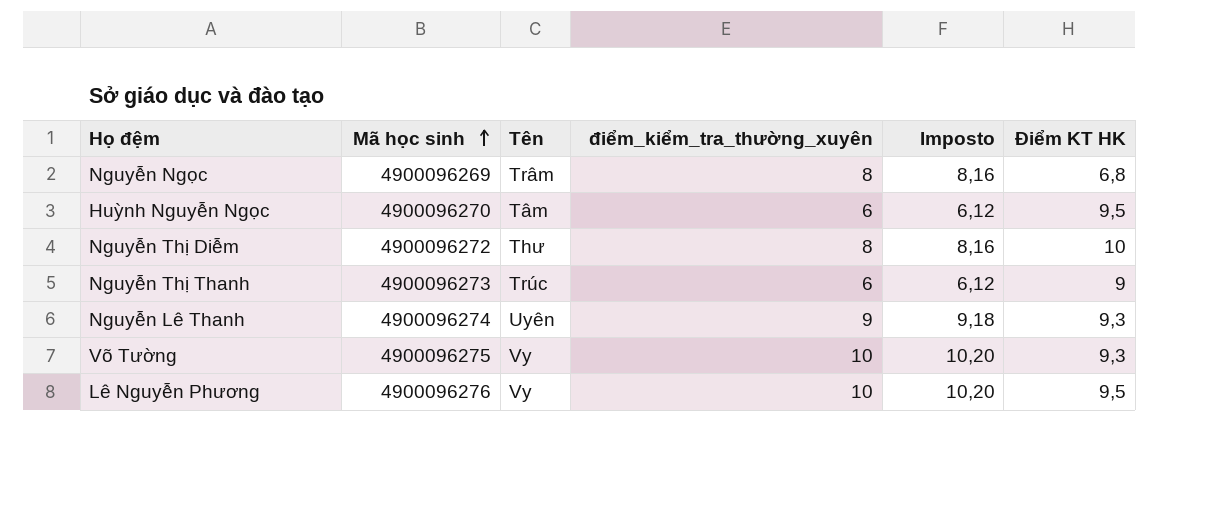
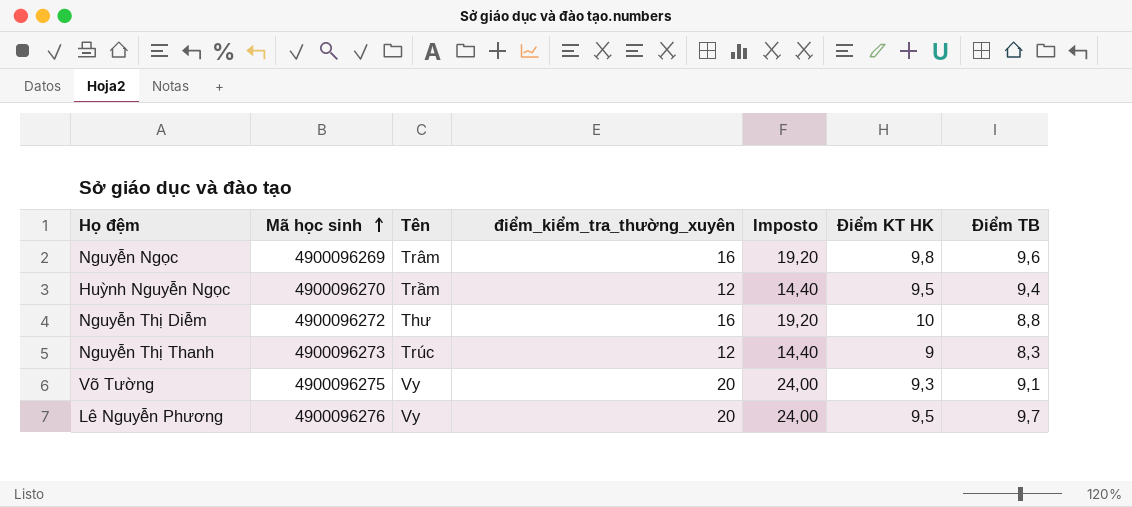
column Imposto | formula: [điểm_kiểm_tra_thường_xuyên] * 1,02 -> [điểm_kiểm_tra_thường_xuyên] * 1,2
column Điểm TB | position: none -> 7
row Nguyễn Lê Thanh: 4900096274 | Uyên | 9 | 9,18 | 9,3 -> none
Nguyễn Ngọc | điểm_kiểm_tra_thường_xuyên: 8 -> 16
Nguyễn Ngọc | Điểm KT HK: 6,8 -> 9,8
Huỳnh Nguyễn Ngọc | Tên: Tâm -> Trầm
Huỳnh Nguyễn Ngọc | điểm_kiểm_tra_thường_xuyên: 6 -> 12
Nguyễn Thị Diễm | điểm_kiểm_tra_thường_xuyên: 8 -> 16
Nguyễn Thị Thanh | điểm_kiểm_tra_thường_xuyên: 6 -> 12
Võ Tường | điểm_kiểm_tra_thường_xuyên: 10 -> 20
Lê Nguyễn Phương | điểm_kiểm_tra_thường_xuyên: 10 -> 20

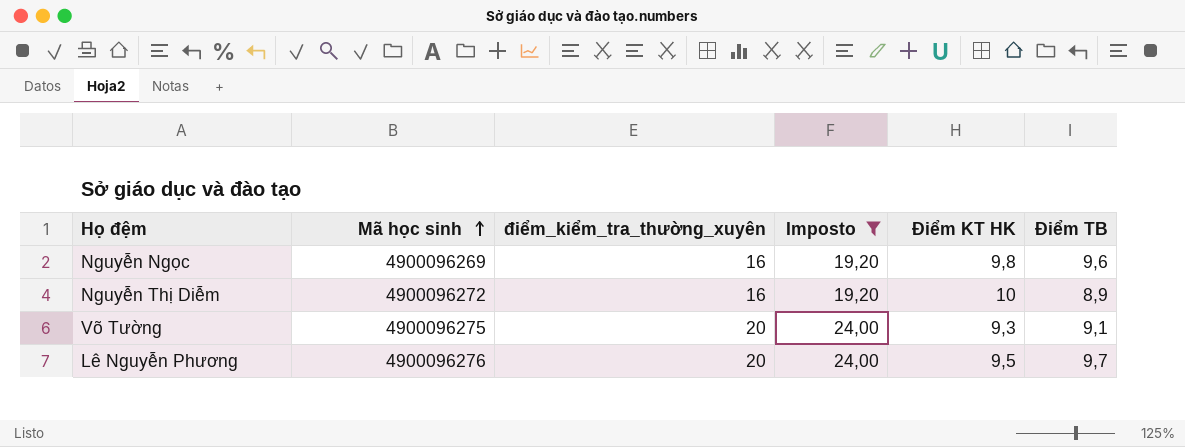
filter: none -> Imposto != 14,40
column Tên | position: 3 -> none
Nguyễn Thị Diễm | Điểm TB: 8,8 -> 8,9

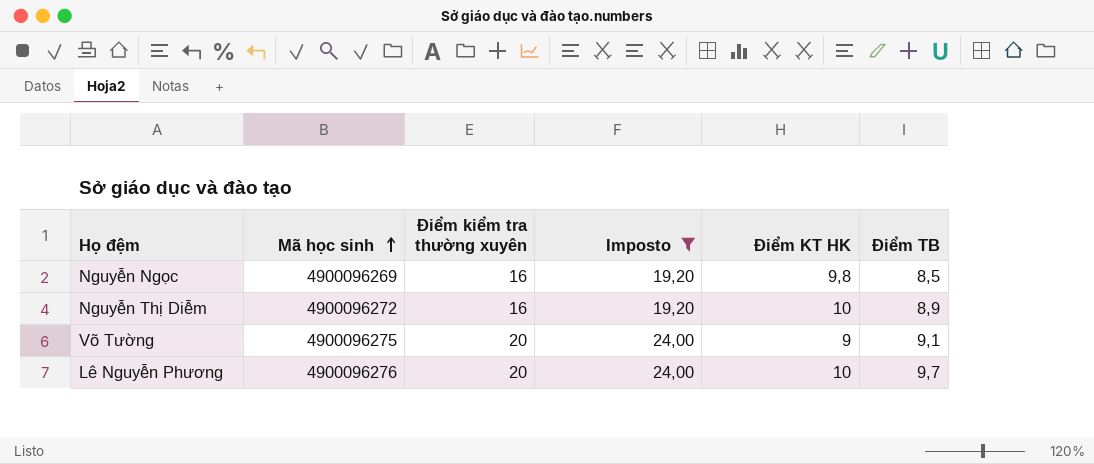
column name: điểm_kiểm_tra_thường_xuyên -> Điểm kiểm tra thường xuyên
Nguyễn Ngọc | Điểm TB: 9,6 -> 8,5
Võ Tường | Điểm KT HK: 9,3 -> 9
Lê Nguyễn Phương | Điểm KT HK: 9,5 -> 10

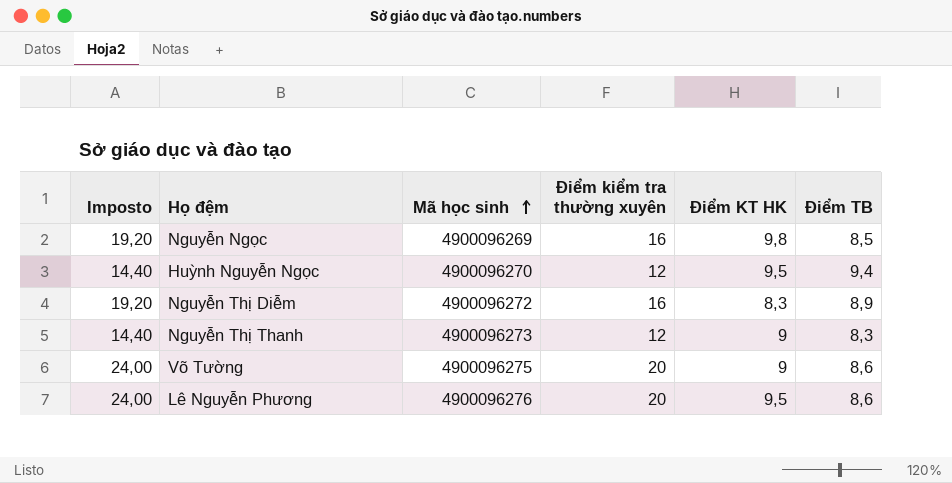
filter: Imposto != 14,40 -> none
column Imposto | position: 4 -> 1
Nguyễn Thị Diễm | Điểm KT HK: 10 -> 8,3
Võ Tường | Điểm TB: 9,1 -> 8,6
Lê Nguyễn Phương | Điểm KT HK: 10 -> 9,5
Lê Nguyễn Phương | Điểm TB: 9,7 -> 8,6

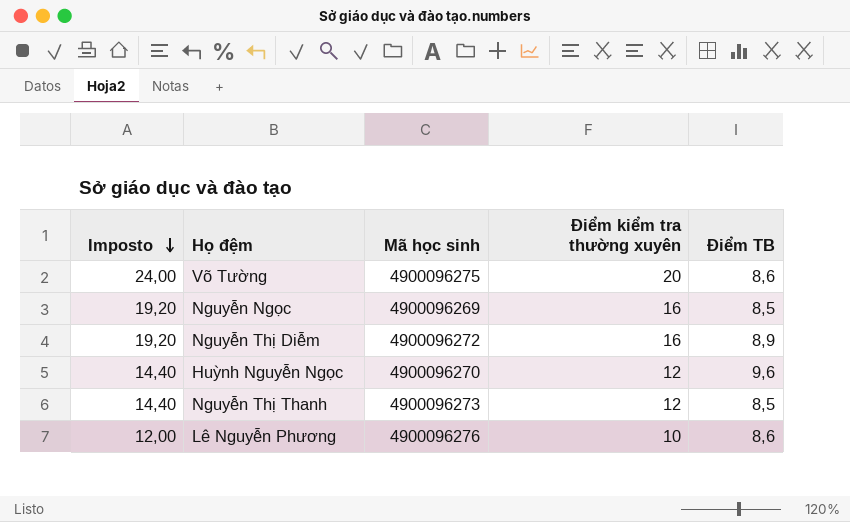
row order: Mã học sinh ascending -> Imposto descending
column Điểm KT HK | position: 5 -> none
Huỳnh Nguyễn Ngọc | Điểm TB: 9,4 -> 9,6
Nguyễn Thị Thanh | Điểm TB: 8,3 -> 8,5
Lê Nguyễn Phương | Imposto: 24,00 -> 12,00
Lê Nguyễn Phương | Điểm kiểm tra thường xuyên: 20 -> 10

